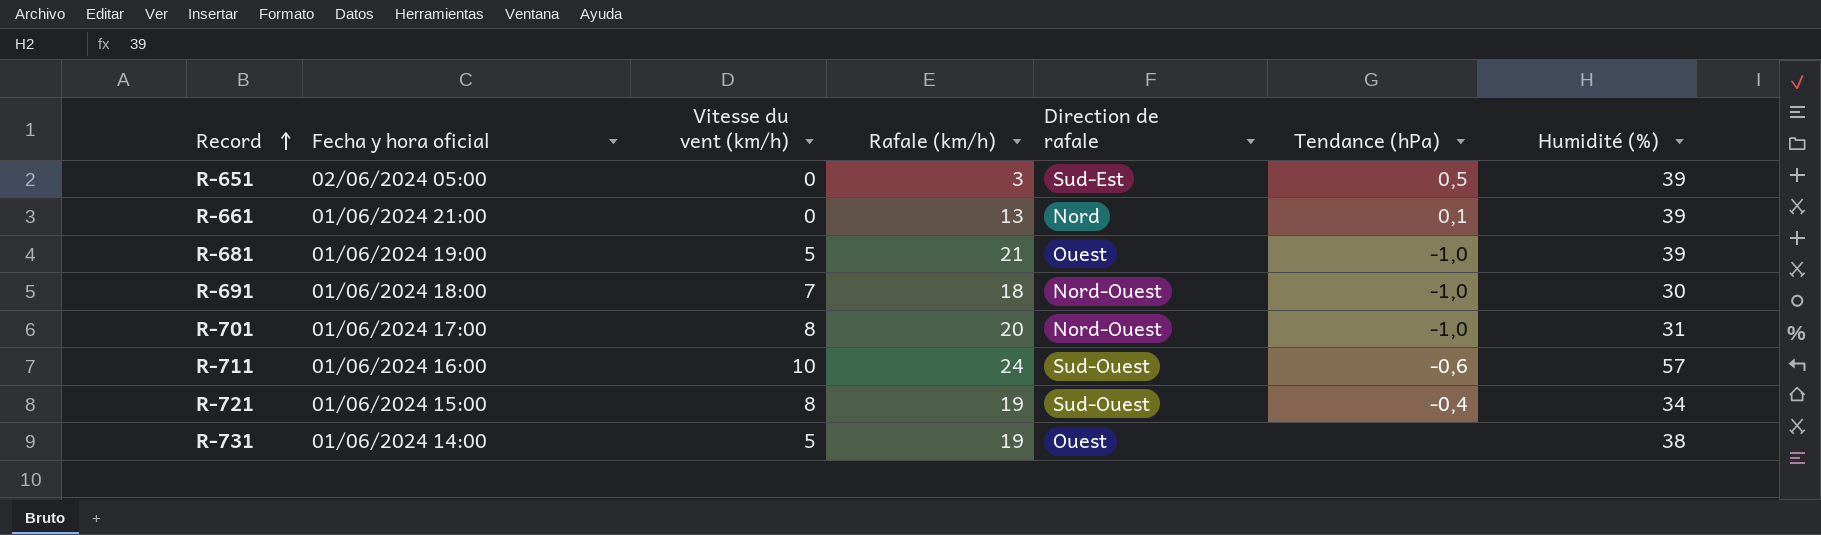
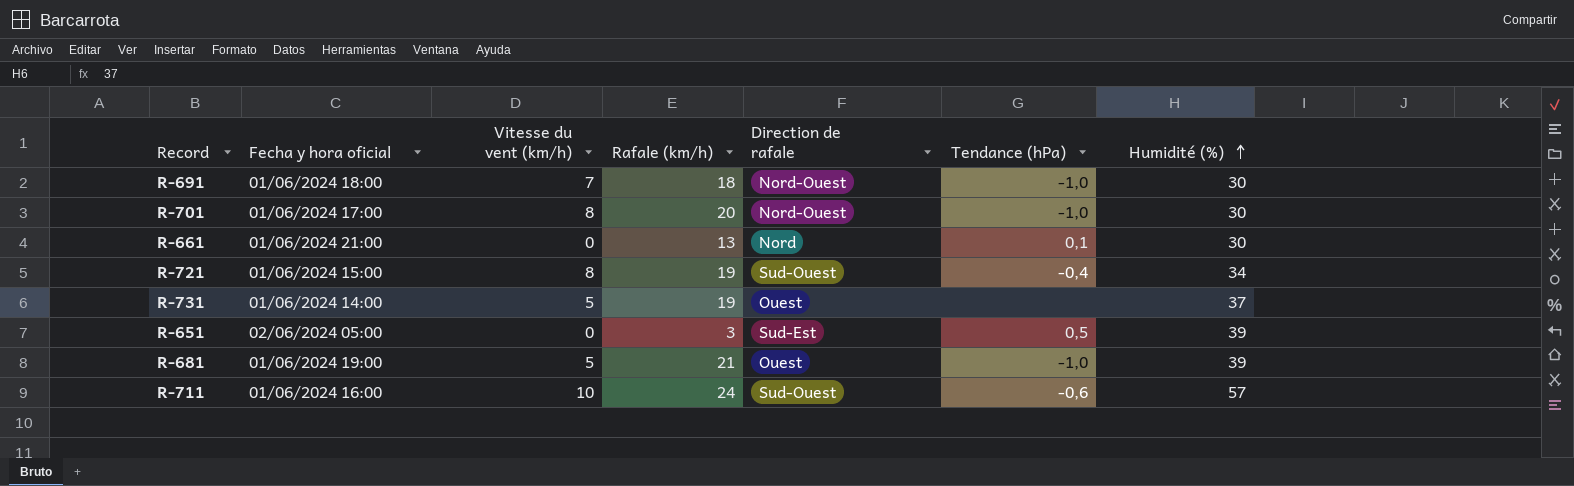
row order: Record ascending -> Humidité (%) ascending
R-701 | Humidité (%): 31 -> 30
R-661 | Humidité (%): 39 -> 30
R-731 | Humidité (%): 38 -> 37

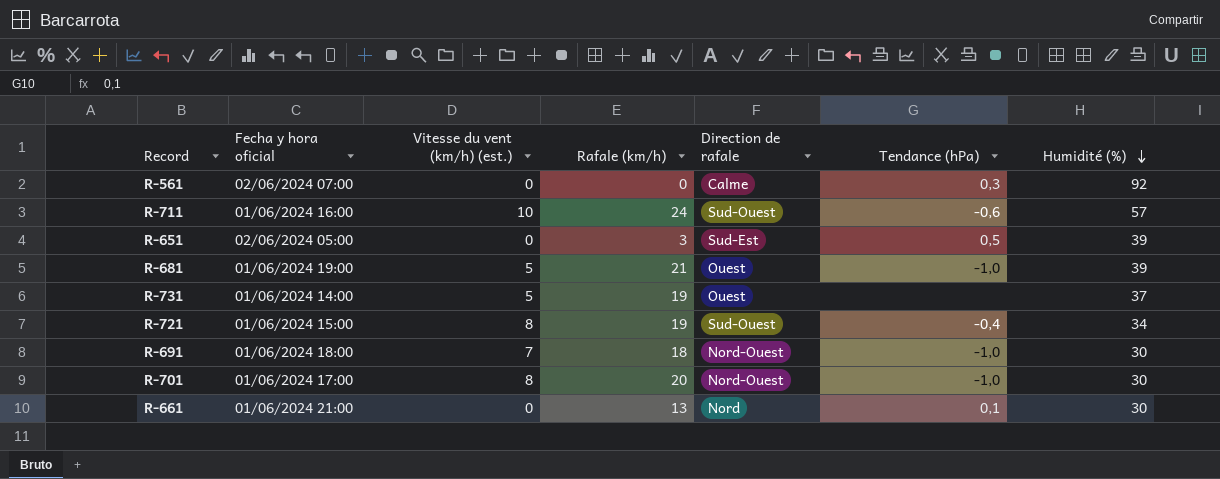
row order: Humidité (%) ascending -> Humidité (%) descending
column name: Vitesse du vent (km/h) -> Vitesse du vent (km/h) (est.)
row R-561: none -> 02/06/2024 07:00 | 0 | 0 | Calme | 0,3 | 92

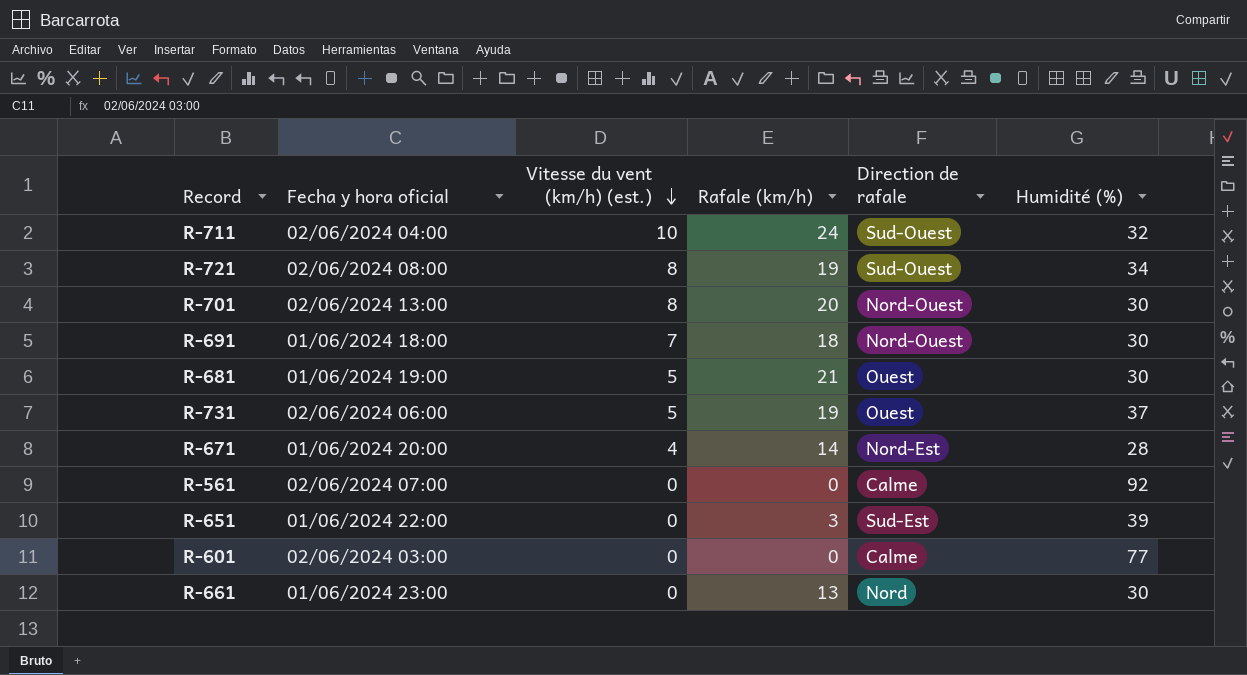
row order: Humidité (%) descending -> Vitesse du vent (km/h) (est.) descending
column Tendance (hPa) | position: 6 -> none
R-711 | Fecha y hora oficial: 01/06/2024 16:00 -> 02/06/2024 04:00
R-711 | Humidité (%): 57 -> 32
R-721 | Fecha y hora oficial: 01/06/2024 15:00 -> 02/06/2024 08:00
R-701 | Fecha y hora oficial: 01/06/2024 17:00 -> 02/06/2024 13:00
R-681 | Humidité (%): 39 -> 30
R-731 | Fecha y hora oficial: 01/06/2024 14:00 -> 02/06/2024 06:00
row R-671: none -> 01/06/2024 20:00 | 4 | 14 | Nord-Est | 28
R-651 | Fecha y hora oficial: 02/06/2024 05:00 -> 01/06/2024 22:00
row R-601: none -> 02/06/2024 03:00 | 0 | 0 | Calme | 77
R-661 | Fecha y hora oficial: 01/06/2024 21:00 -> 01/06/2024 23:00

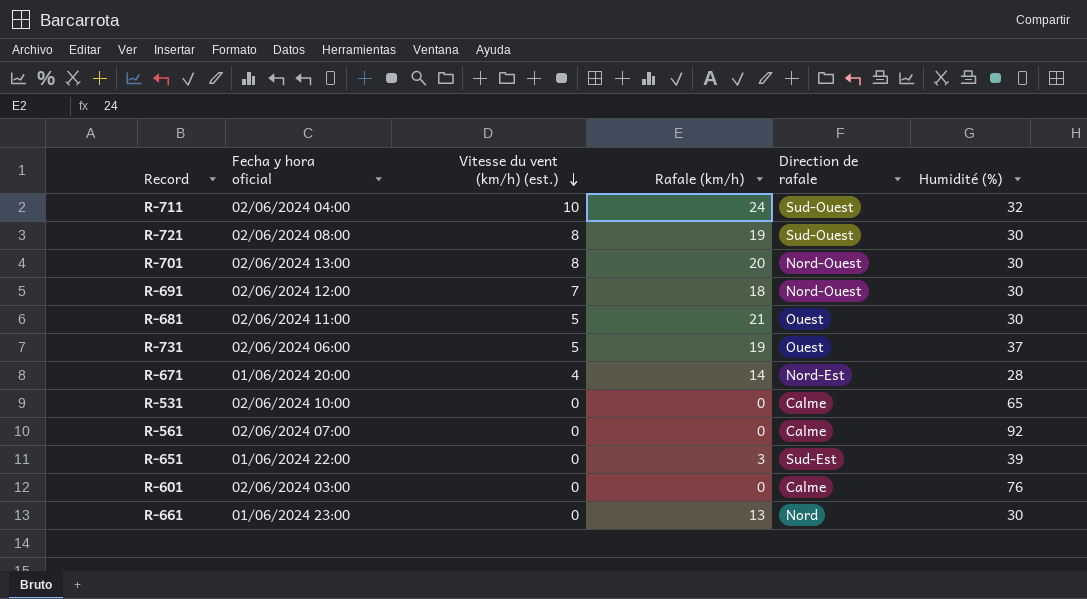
R-721 | Humidité (%): 34 -> 30
R-691 | Fecha y hora oficial: 01/06/2024 18:00 -> 02/06/2024 12:00
R-681 | Fecha y hora oficial: 01/06/2024 19:00 -> 02/06/2024 11:00
row R-531: none -> 02/06/2024 10:00 | 0 | 0 | Calme | 65
R-601 | Humidité (%): 77 -> 76

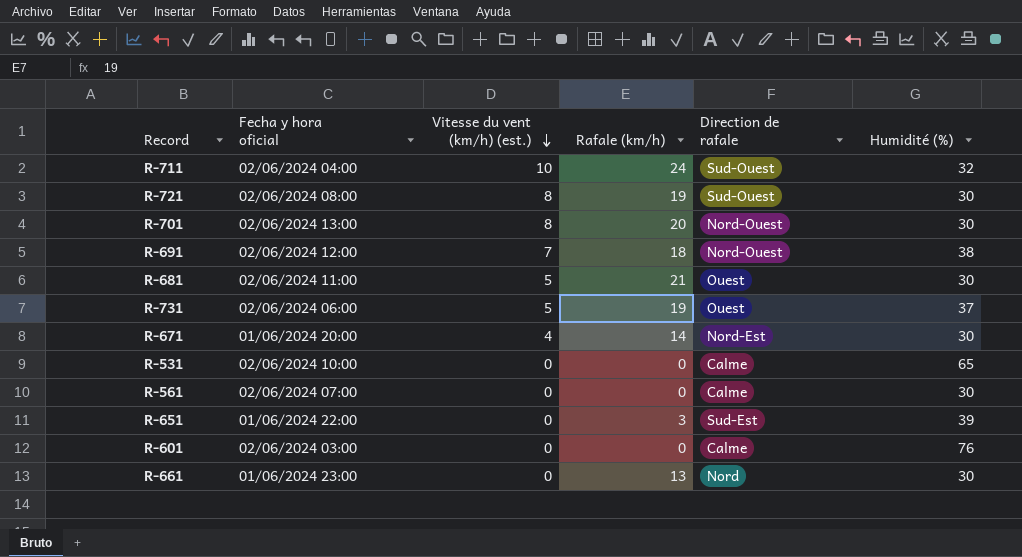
R-691 | Humidité (%): 30 -> 38
R-671 | Humidité (%): 28 -> 30
R-561 | Humidité (%): 92 -> 30

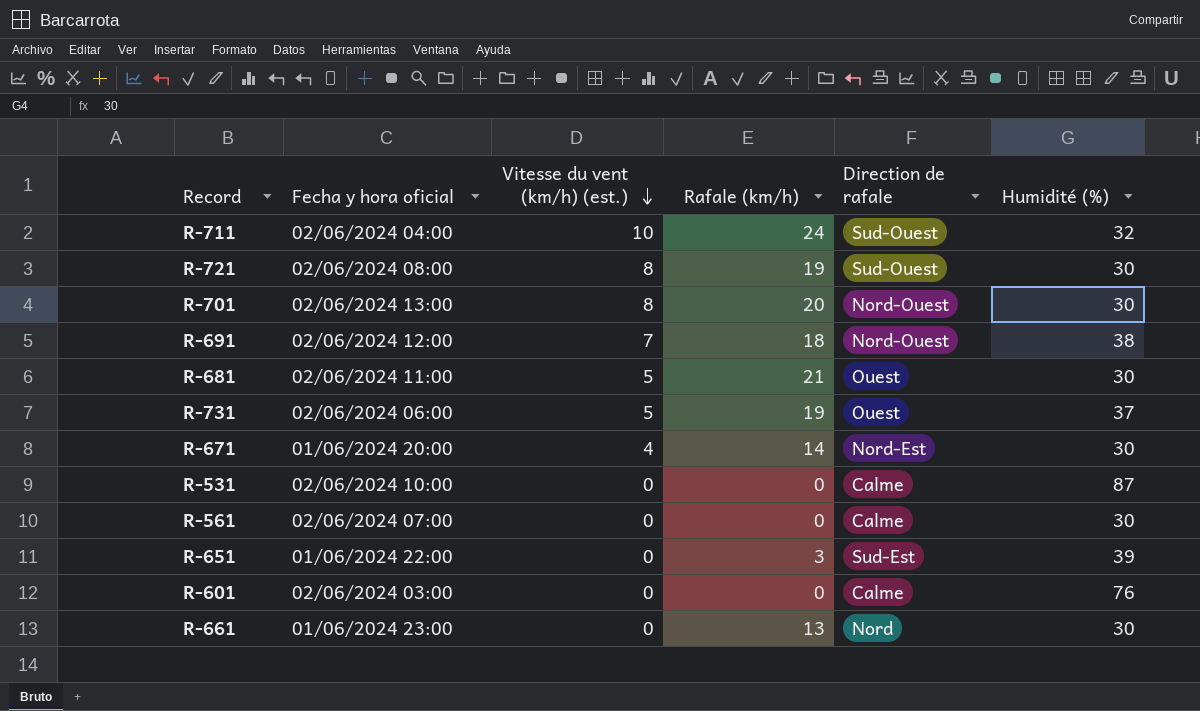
R-531 | Humidité (%): 65 -> 87

